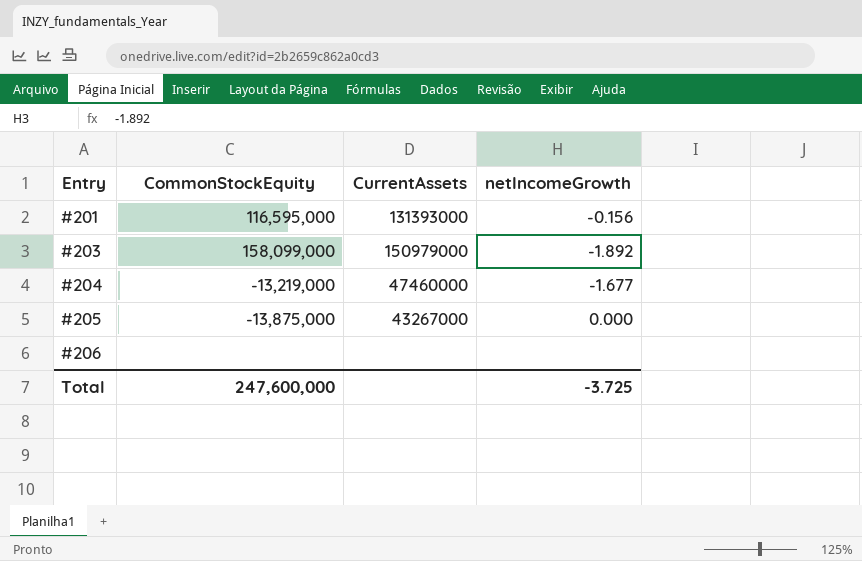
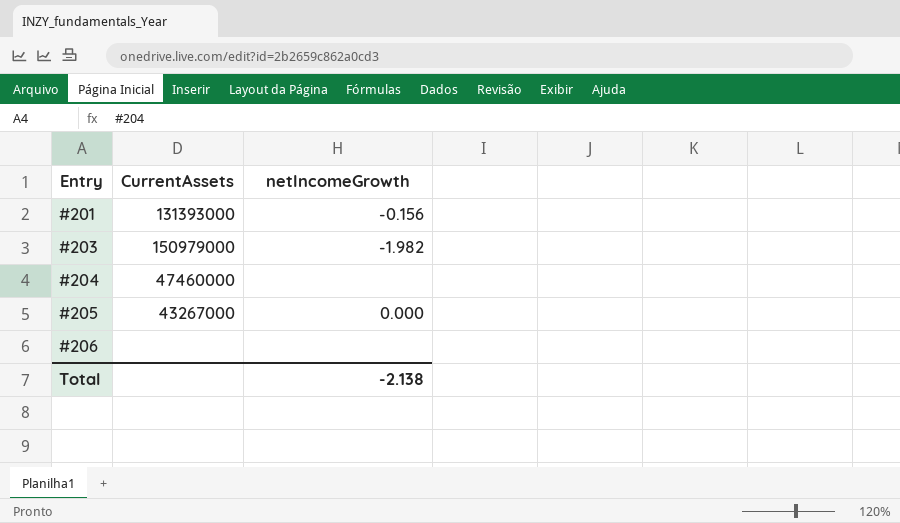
column CommonStockEquity | position: 2 -> none
#203 | netIncomeGrowth: -1.892 -> -1.982
#204 | netIncomeGrowth: -1.677 -> none
Total | netIncomeGrowth: -3.725 -> -2.138

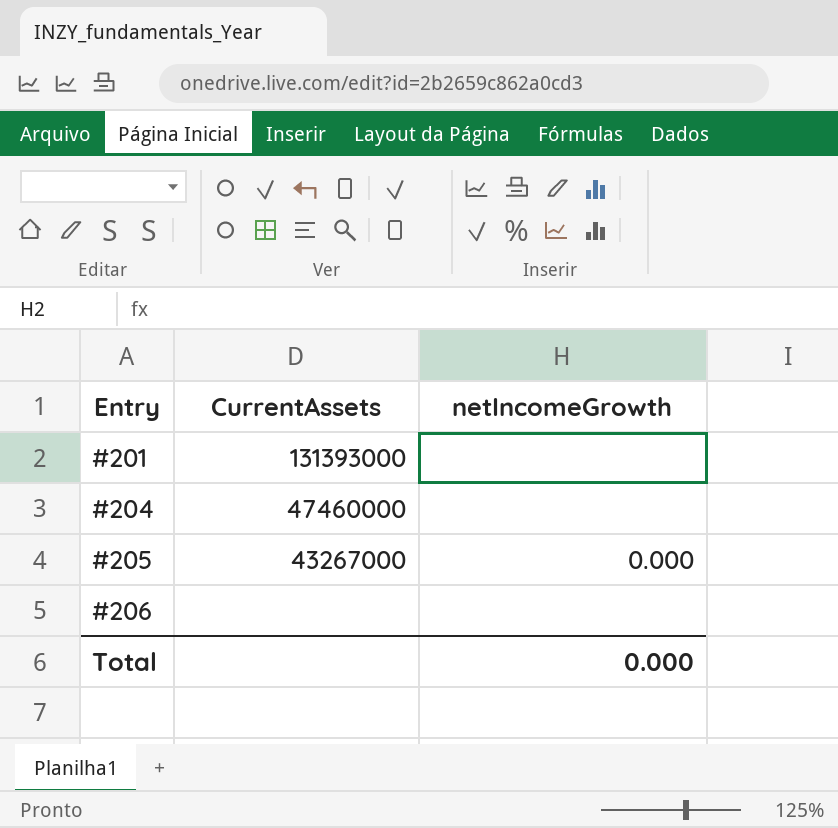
row #203: 150979000 | -1.982 -> none
#201 | netIncomeGrowth: -0.156 -> none
Total | netIncomeGrowth: -2.138 -> 0.000

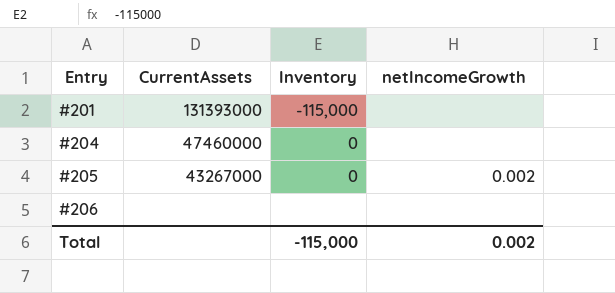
column Inventory | position: none -> 3
#205 | netIncomeGrowth: 0.000 -> 0.002
Total | netIncomeGrowth: 0.000 -> 0.002

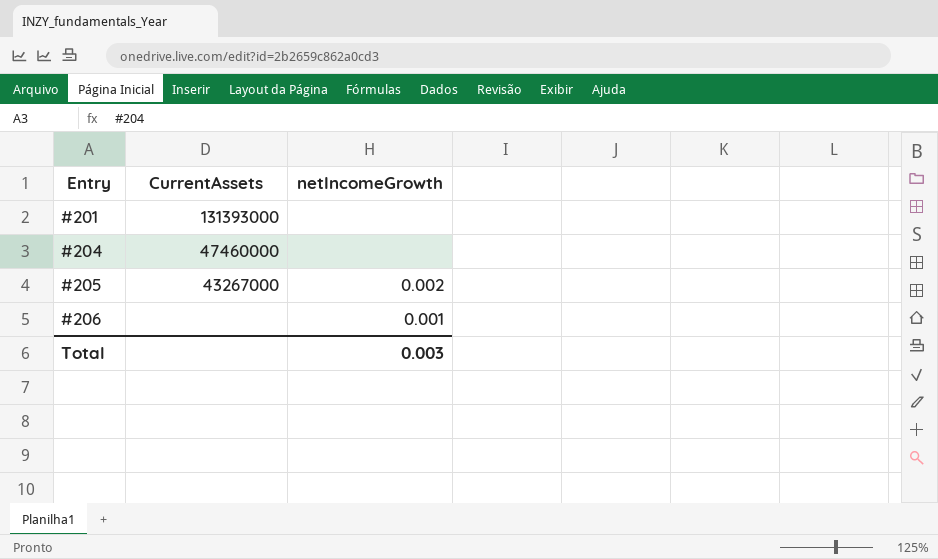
column Inventory | position: 3 -> none
#206 | netIncomeGrowth: none -> 0.001
Total | netIncomeGrowth: 0.002 -> 0.003

